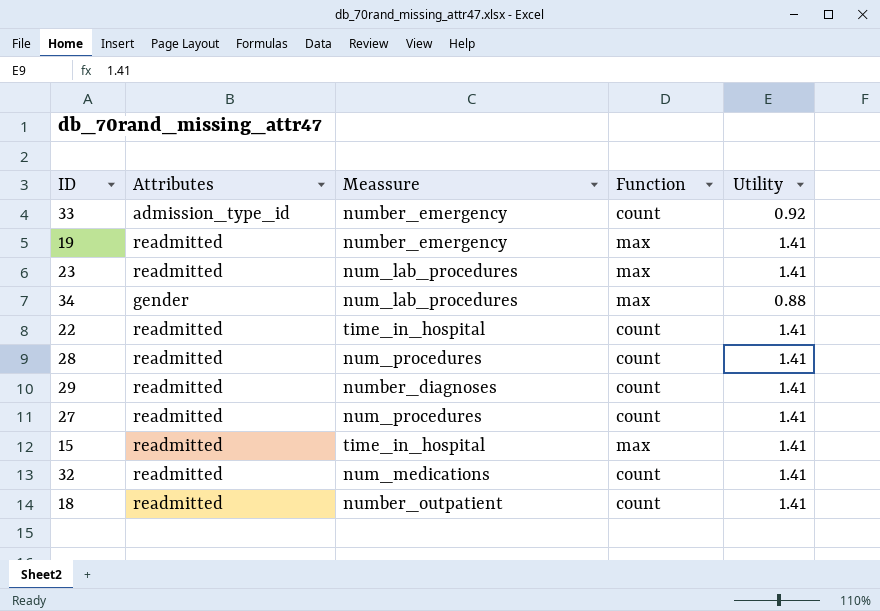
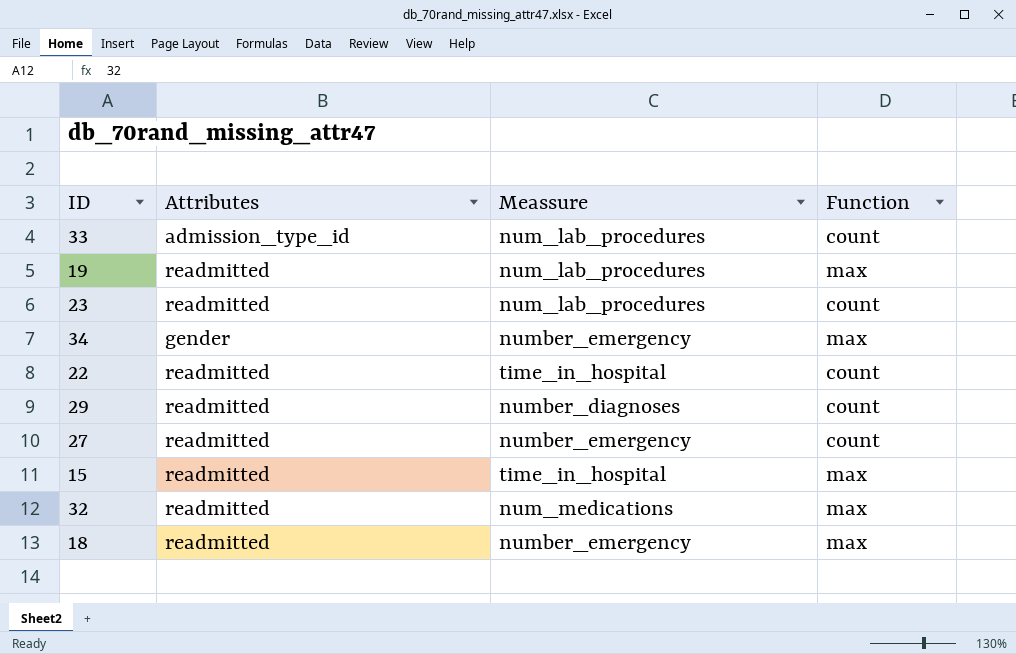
column Utility | position: 5 -> none
row 28: readmitted | num_procedures | count | 1.41 -> none
33 | Meassure: number_emergency -> num_lab_procedures
19 | Meassure: number_emergency -> num_lab_procedures
23 | Function: max -> count
34 | Meassure: num_lab_procedures -> number_emergency
27 | Meassure: num_procedures -> number_emergency
32 | Function: count -> max
18 | Meassure: number_outpatient -> number_emergency
18 | Function: count -> max

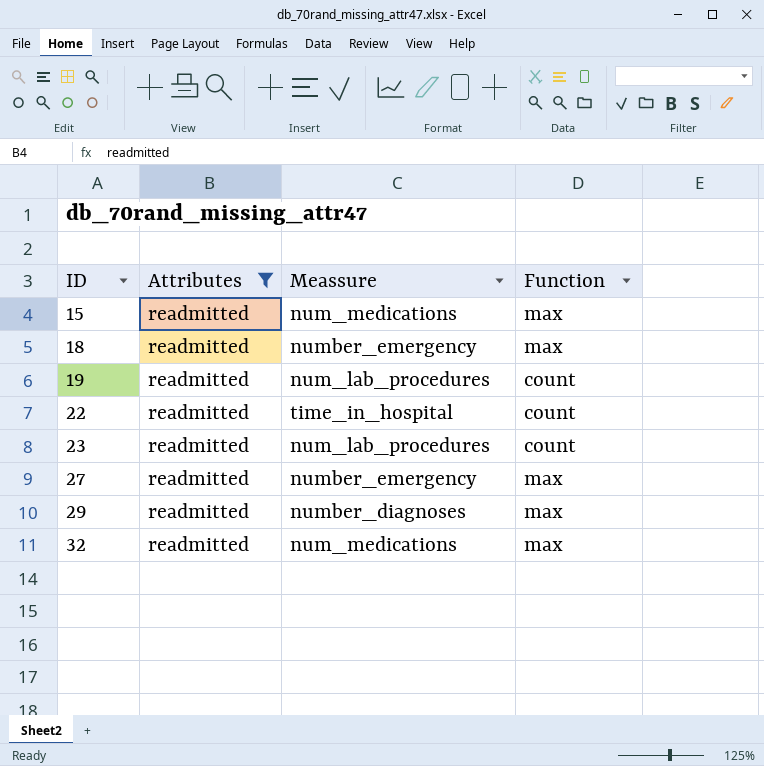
filter: none -> Attributes = readmitted
row order: none -> ID ascending
15 | Meassure: time_in_hospital -> num_medications
19 | Function: max -> count
27 | Function: count -> max
29 | Function: count -> max

